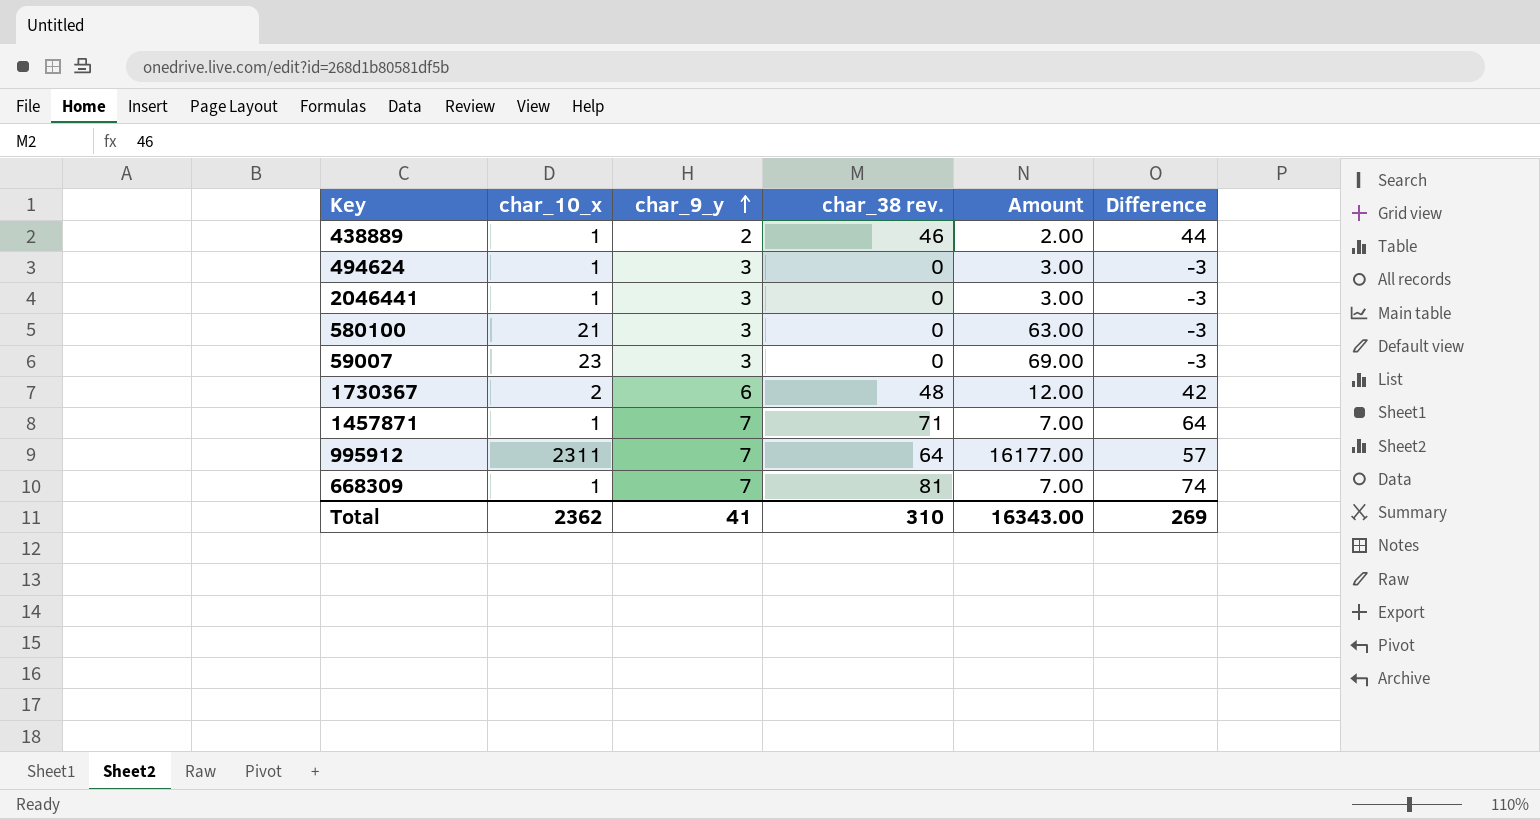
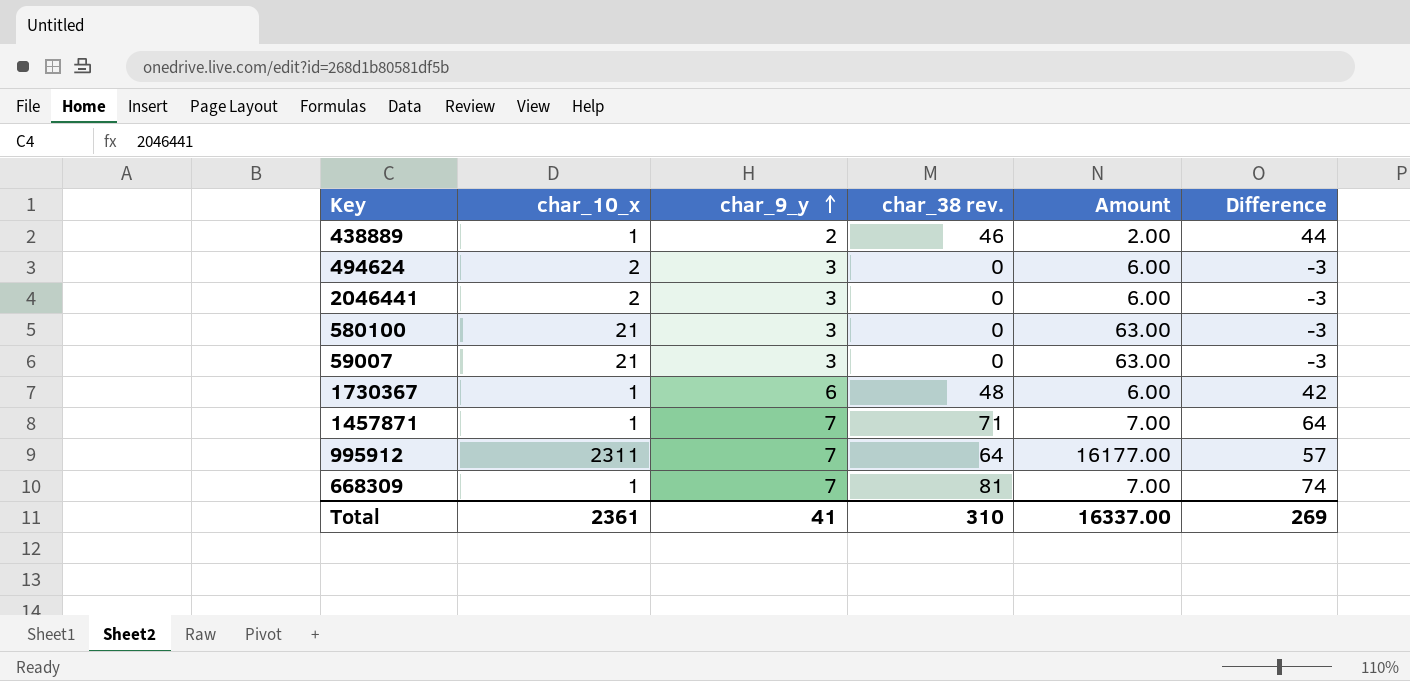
494624 | char_10_x: 1 -> 2
494624 | Amount: 3.00 -> 6.00
2046441 | char_10_x: 1 -> 2
2046441 | Amount: 3.00 -> 6.00
59007 | char_10_x: 23 -> 21
59007 | Amount: 69.00 -> 63.00
1730367 | char_10_x: 2 -> 1
1730367 | Amount: 12.00 -> 6.00
Total | char_10_x: 2362 -> 2361
Total | Amount: 16343.00 -> 16337.00

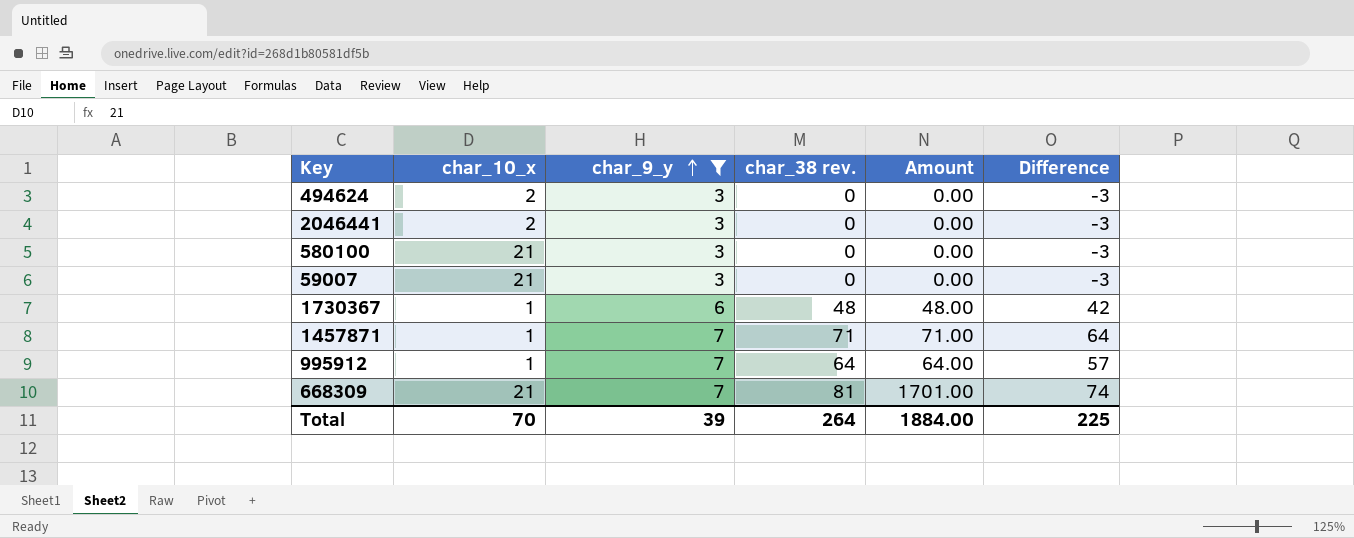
filter: none -> char_9_y != 2
column Amount | formula: [char_10_x] * [char_9_y] -> [char_10_x] * [char_38 rev.]
995912 | char_10_x: 2311 -> 1
668309 | char_10_x: 1 -> 21
Total | char_10_x: 2361 -> 70
Total | char_9_y: 41 -> 39
Total | char_38 rev.: 310 -> 264
Total | Amount: 16337.00 -> 1884.00
Total | Difference: 269 -> 225

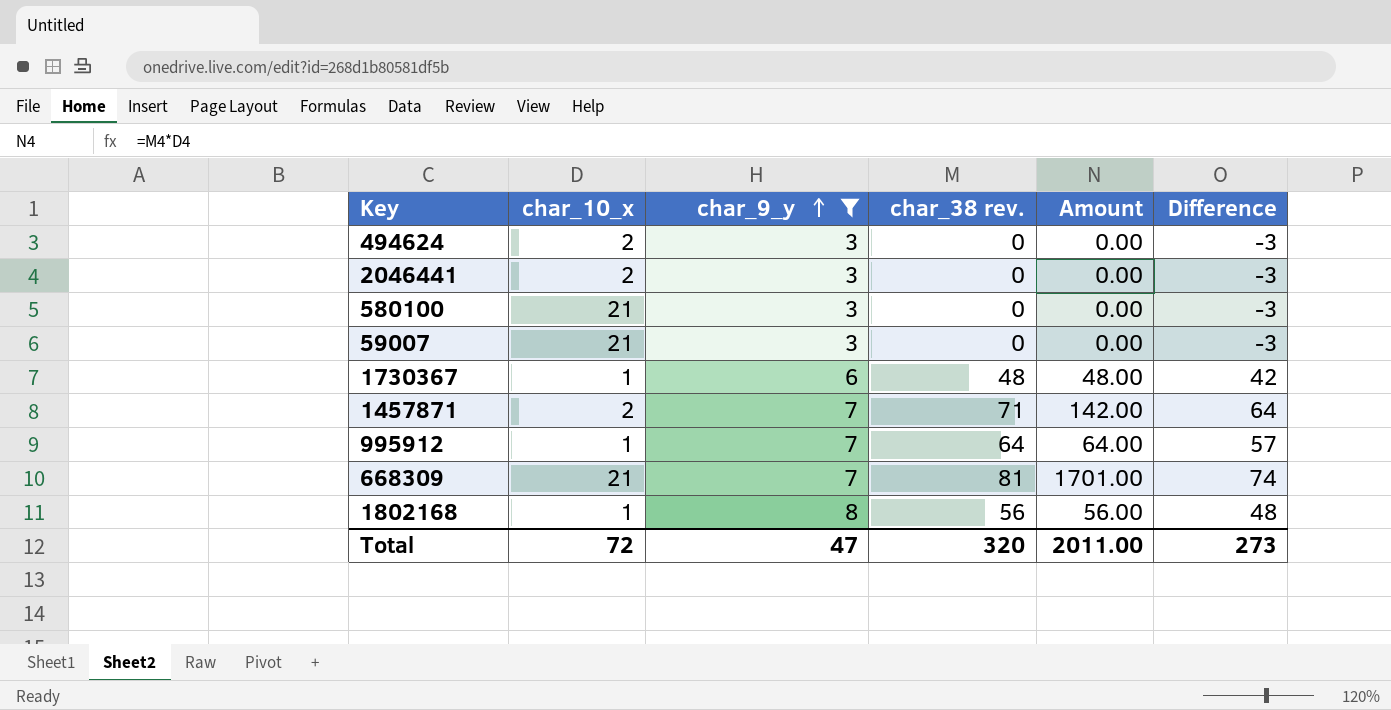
1457871 | char_10_x: 1 -> 2
1457871 | Amount: 71.00 -> 142.00
row 1802168: none -> 1 | 8 | 56 | 56.00 | 48
Total | char_10_x: 70 -> 72
Total | char_9_y: 39 -> 47
Total | char_38 rev.: 264 -> 320
Total | Amount: 1884.00 -> 2011.00
Total | Difference: 225 -> 273

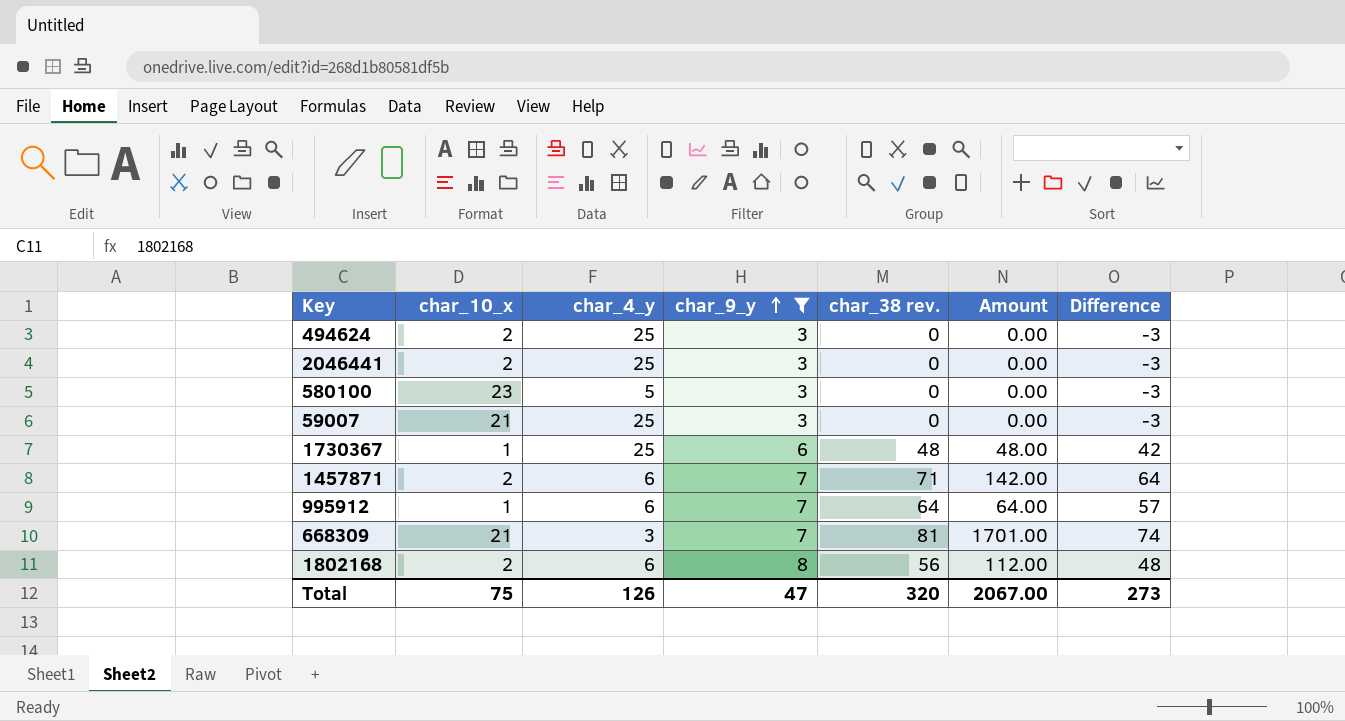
column char_4_y | position: none -> 3
580100 | char_10_x: 21 -> 23
1802168 | char_10_x: 1 -> 2
1802168 | Amount: 56.00 -> 112.00
Total | char_10_x: 72 -> 75
Total | Amount: 2011.00 -> 2067.00

